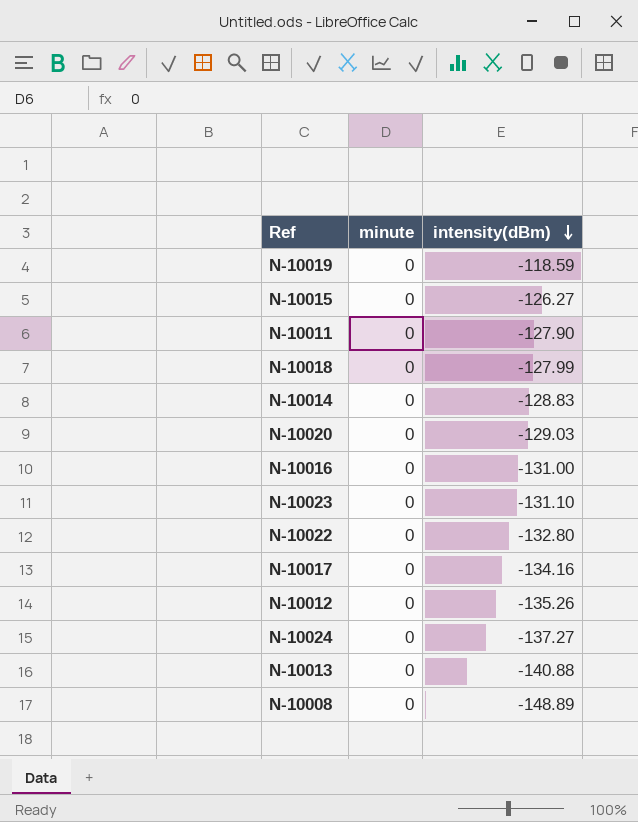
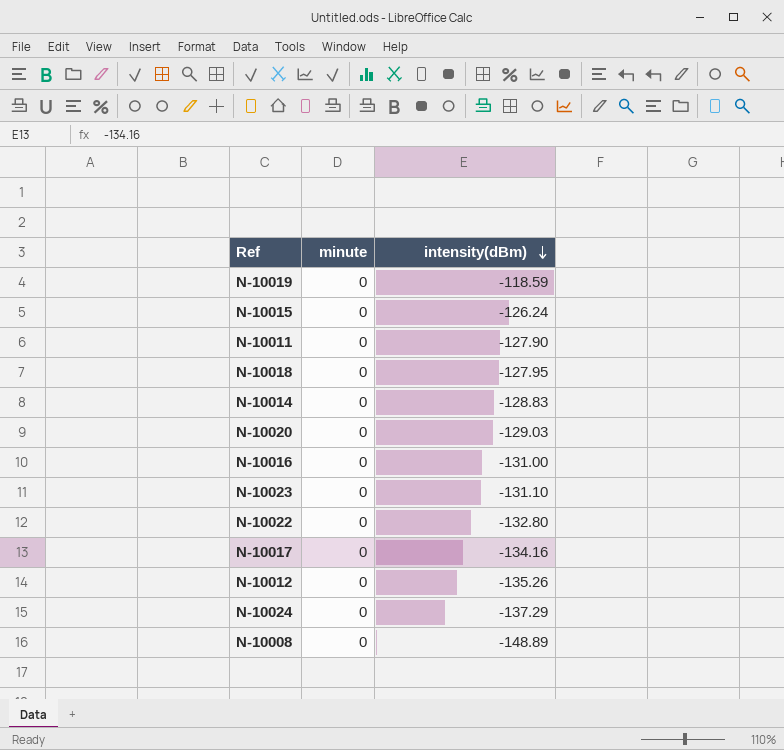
row N-10013: 0 | -140.88 -> none
N-10015 | intensity(dBm): -126.27 -> -126.24
N-10018 | intensity(dBm): -127.99 -> -127.95
N-10024 | intensity(dBm): -137.27 -> -137.29

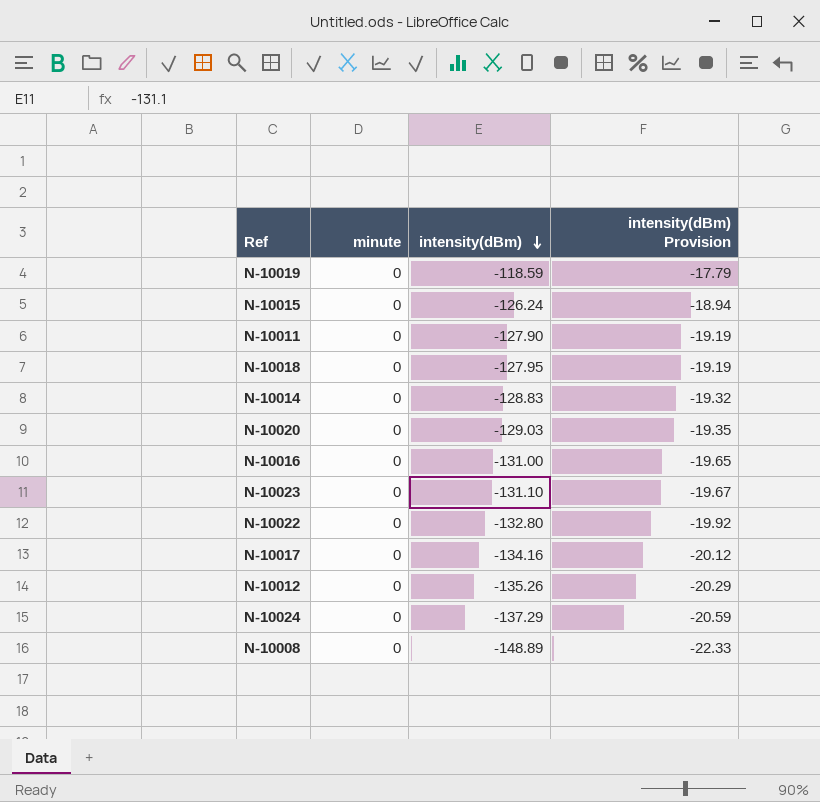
column intensity(dBm) Provision | formula: none -> [intensity(dBm)] * 0.15

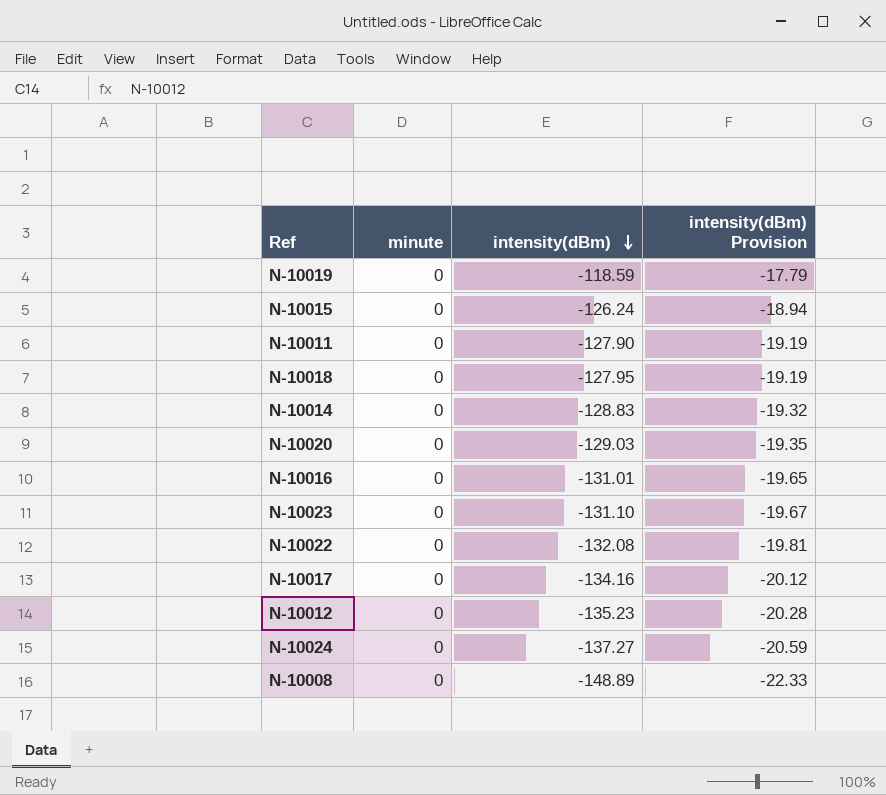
N-10016 | intensity(dBm): -131.00 -> -131.01
N-10022 | intensity(dBm): -132.80 -> -132.08
N-10022 | intensity(dBm) Provision: -19.92 -> -19.81
N-10012 | intensity(dBm): -135.26 -> -135.23
N-10012 | intensity(dBm) Provision: -20.29 -> -20.28
N-10024 | intensity(dBm): -137.29 -> -137.27

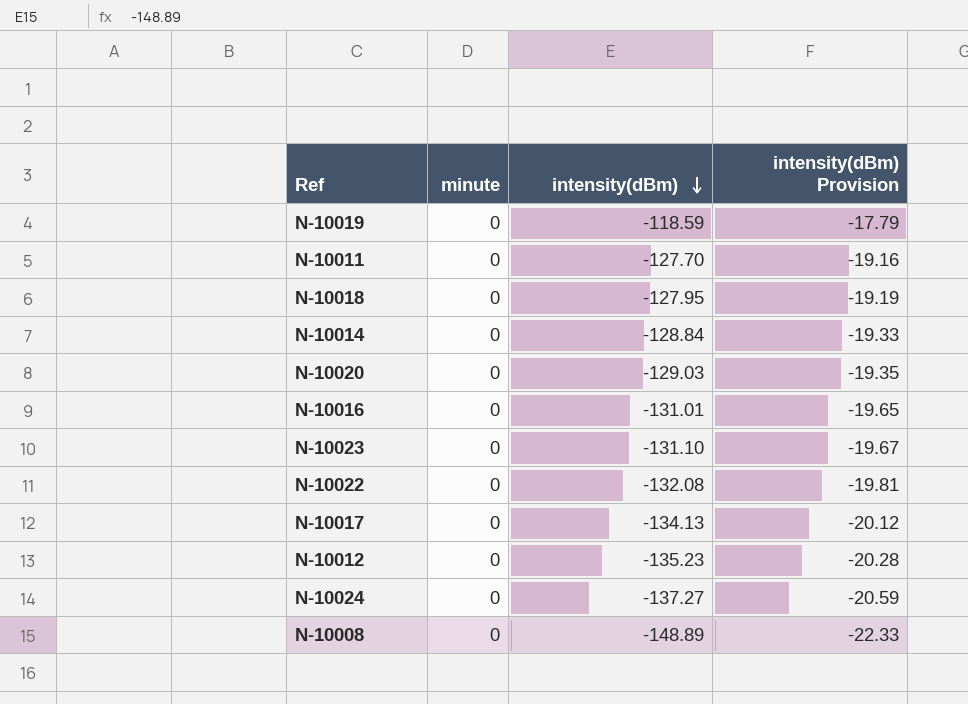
row N-10015: 0 | -126.24 | -18.94 -> none
N-10011 | intensity(dBm): -127.90 -> -127.70
N-10011 | intensity(dBm) Provision: -19.19 -> -19.16
N-10014 | intensity(dBm): -128.83 -> -128.84
N-10014 | intensity(dBm) Provision: -19.32 -> -19.33
N-10017 | intensity(dBm): -134.16 -> -134.13

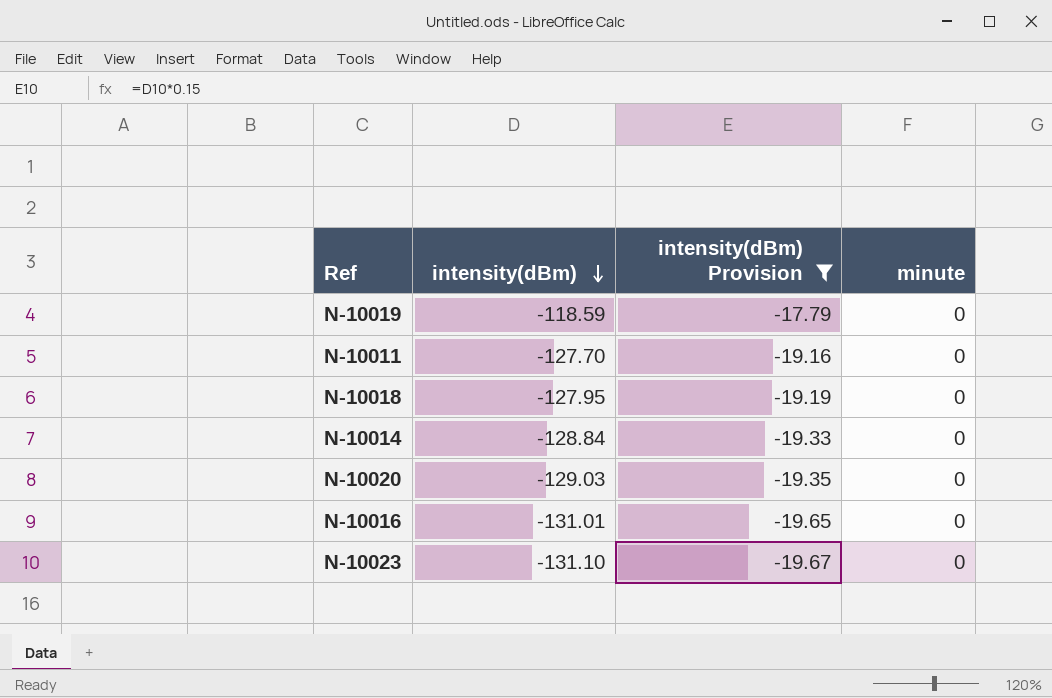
filter: none -> intensity(dBm) Provision >= -19.67
column minute | position: 2 -> 4

